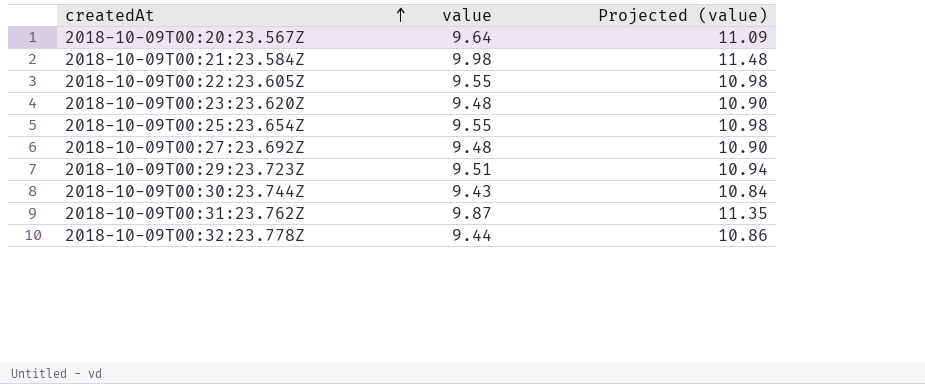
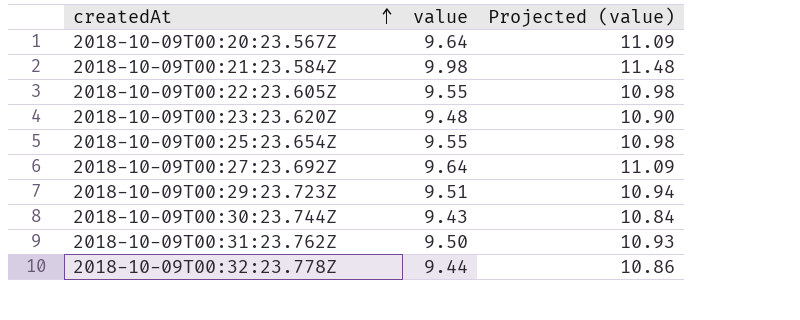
2018-10-09T00:27:23.692Z | value: 9.48 -> 9.64
2018-10-09T00:27:23.692Z | Projected (value): 10.90 -> 11.09
2018-10-09T00:31:23.762Z | value: 9.87 -> 9.50
2018-10-09T00:31:23.762Z | Projected (value): 11.35 -> 10.93

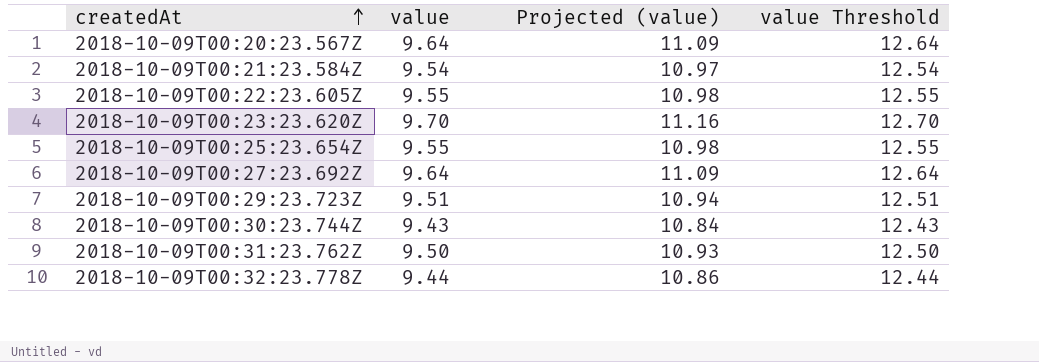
column value Threshold | formula: none -> [value] + 3
2018-10-09T00:21:23.584Z | value: 9.98 -> 9.54
2018-10-09T00:21:23.584Z | Projected (value): 11.48 -> 10.97
2018-10-09T00:23:23.620Z | value: 9.48 -> 9.70
2018-10-09T00:23:23.620Z | Projected (value): 10.90 -> 11.16

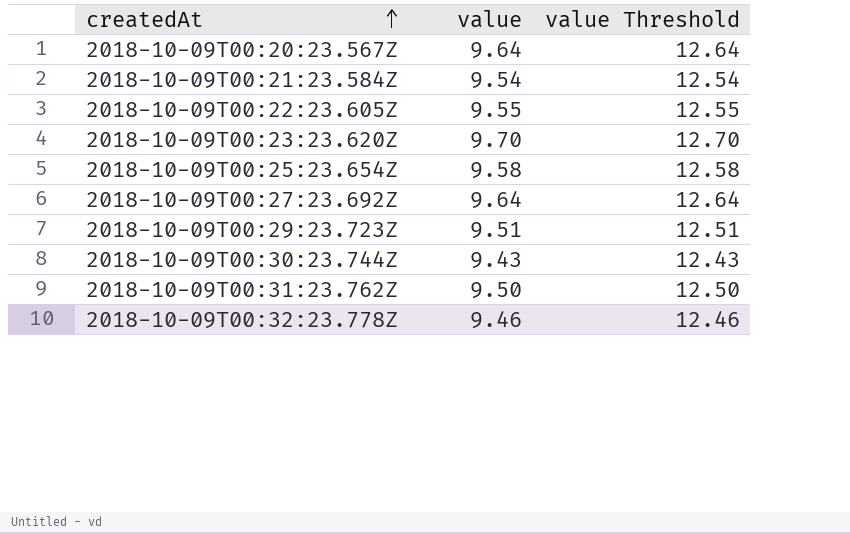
column Projected (value) | formula: [value] * 1.15 -> none
2018-10-09T00:25:23.654Z | value: 9.55 -> 9.58
2018-10-09T00:25:23.654Z | value Threshold: 12.55 -> 12.58
2018-10-09T00:32:23.778Z | value: 9.44 -> 9.46
2018-10-09T00:32:23.778Z | value Threshold: 12.44 -> 12.46

